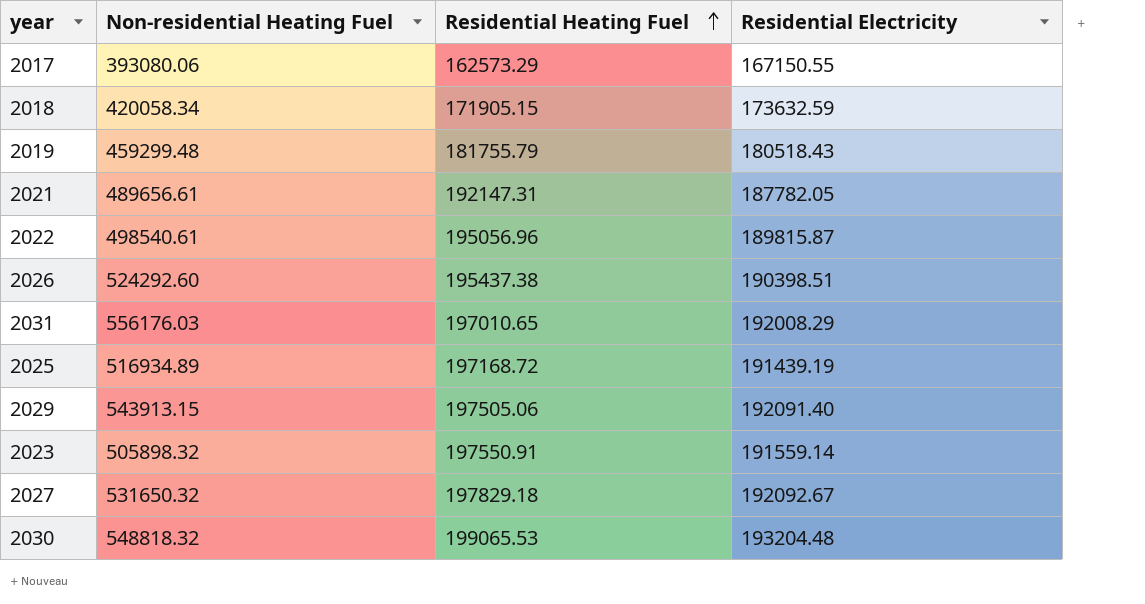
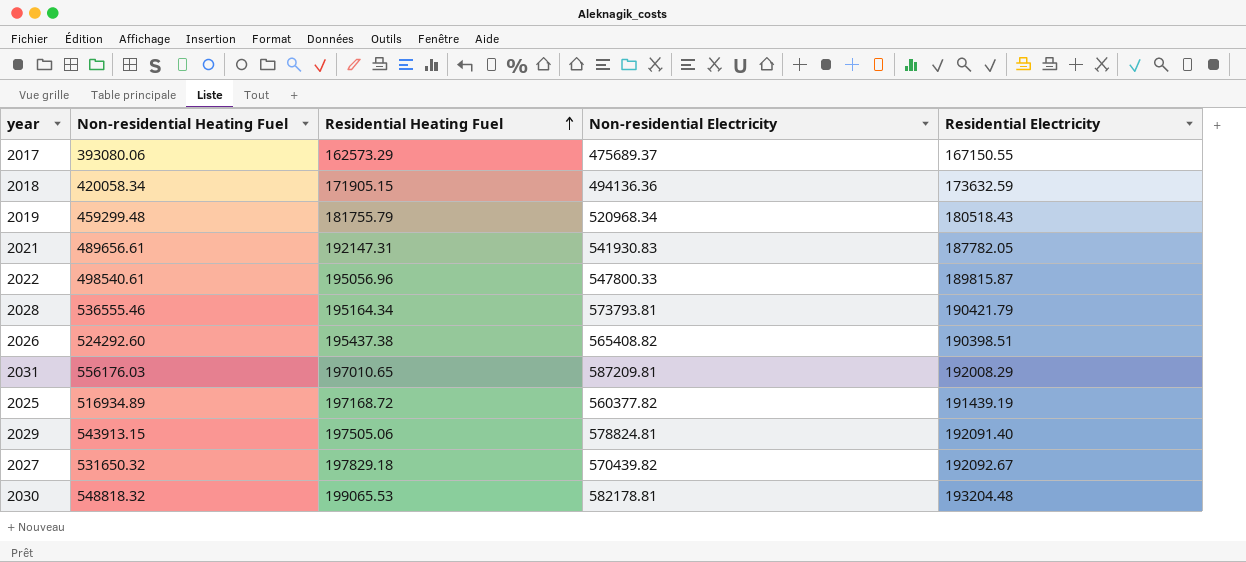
column Non-residential Electricity | position: none -> 4
row 2023: 505898.32 | 197550.91 | 191559.14 -> none
row 2028: none -> 536555.46 | 195164.34 | 573793.81 | 190421.79

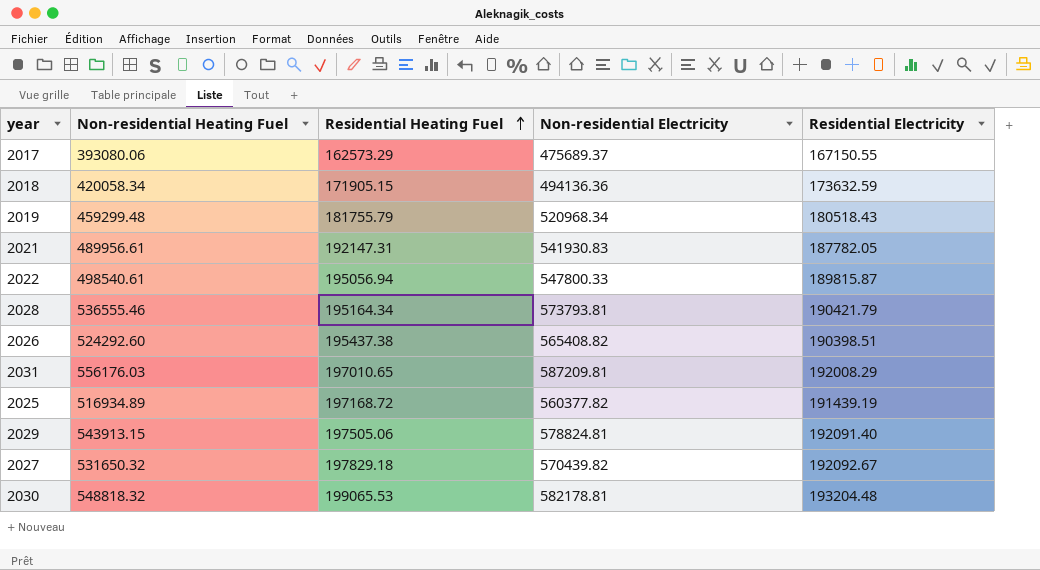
2021 | Non-residential Heating Fuel: 489656.61 -> 489956.61
2022 | Residential Heating Fuel: 195056.96 -> 195056.94

